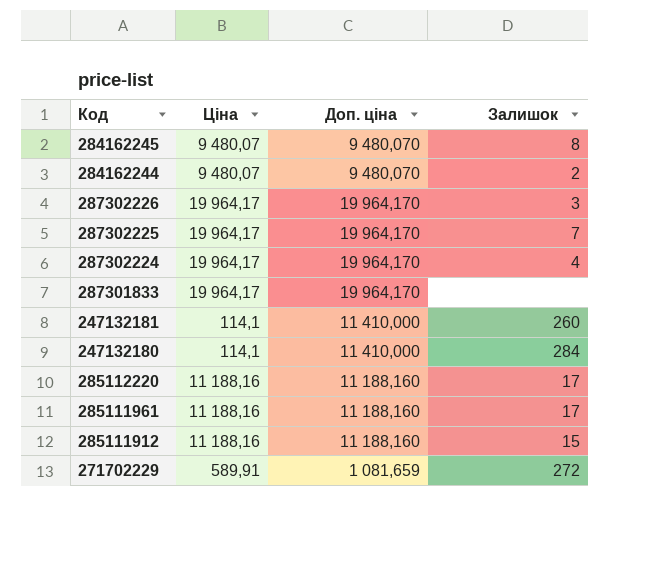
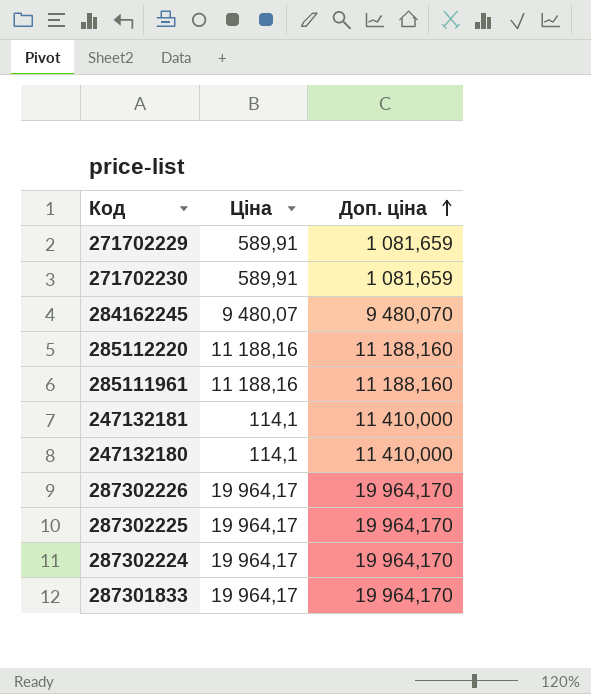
row order: none -> Доп. ціна ascending
column Залишок | position: 4 -> none
row 284162244: 9 480,07 | 9 480,070 | 2 -> none
row 285111912: 11 188,16 | 11 188,160 | 15 -> none
row 271702230: none -> 589,91 | 1 081,659

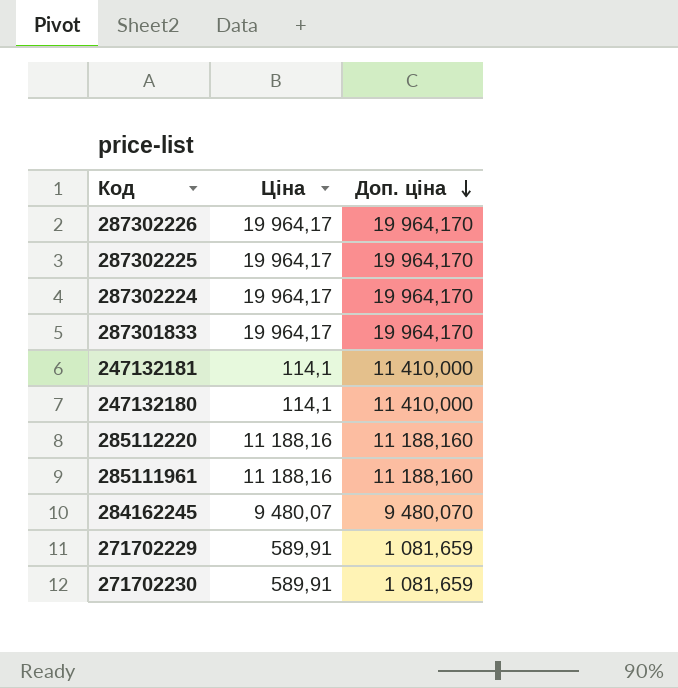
row order: Доп. ціна ascending -> Доп. ціна descending

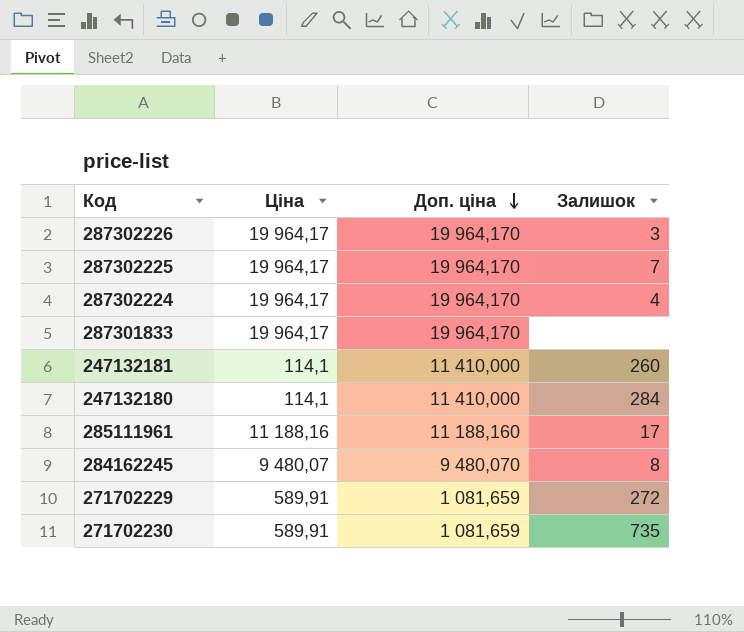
column Залишок | position: none -> 4
row 285112220: 11 188,16 | 11 188,160 -> none

